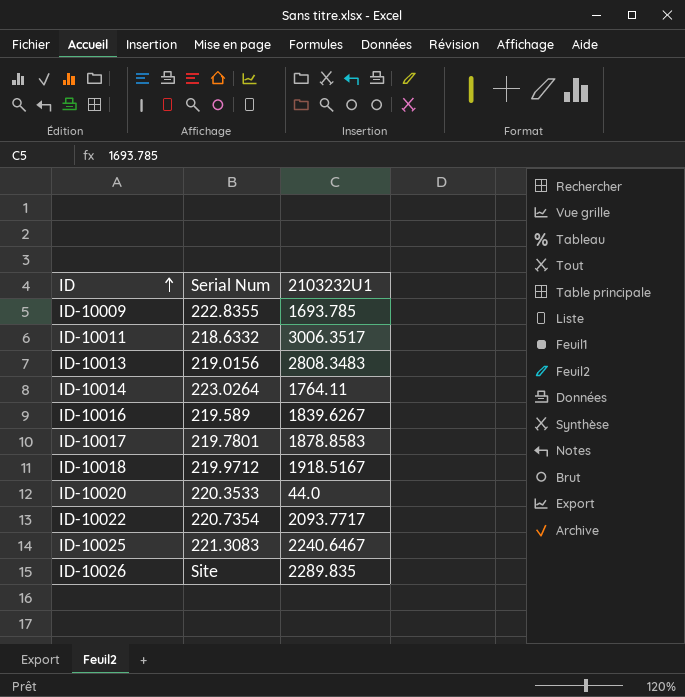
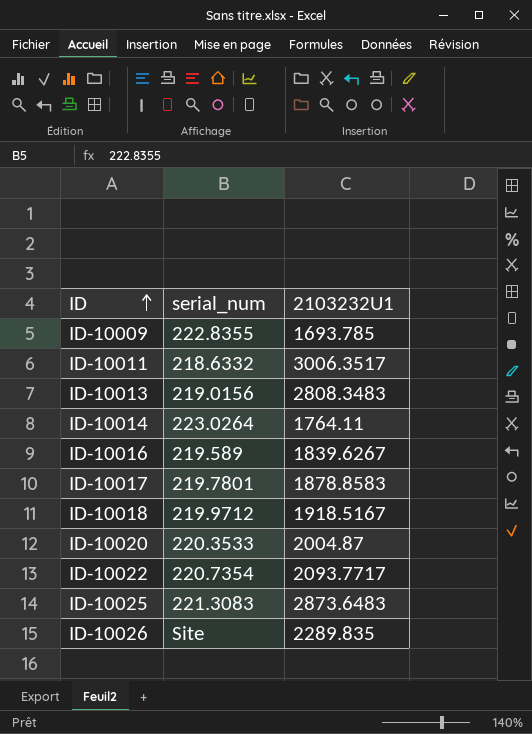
column name: Serial Num -> serial_num
ID-10020 | 2103232U1: 44.0 -> 2004.87
ID-10025 | 2103232U1: 2240.6467 -> 2873.6483

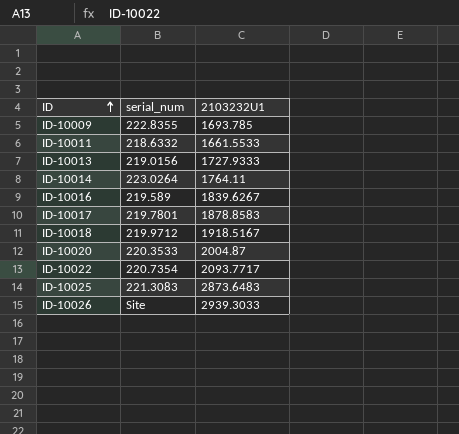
ID-10011 | 2103232U1: 3006.3517 -> 1661.5533
ID-10013 | 2103232U1: 2808.3483 -> 1727.9333
ID-10026 | 2103232U1: 2289.835 -> 2939.3033

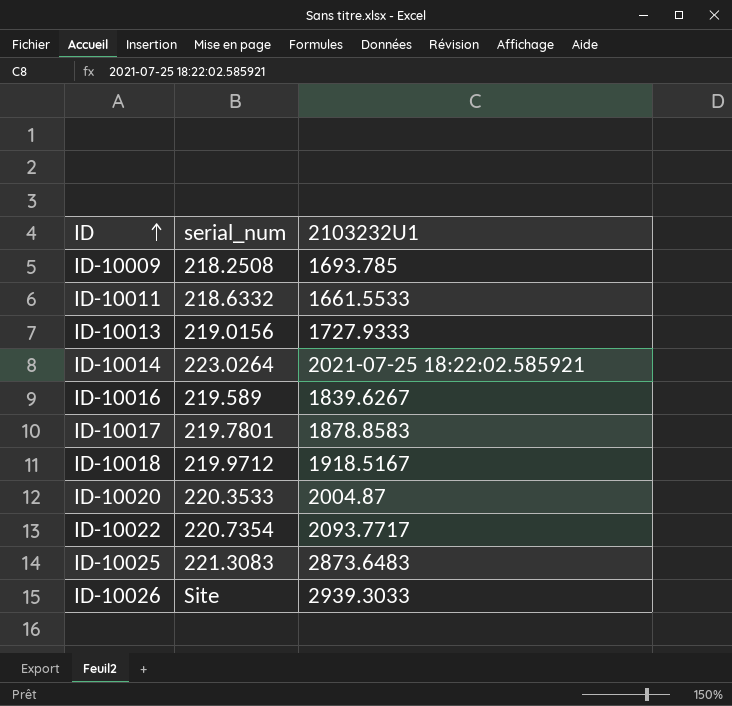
ID-10009 | serial_num: 222.8355 -> 218.2508
ID-10014 | 2103232U1: 1764.11 -> 2021-07-25 18:22:02.585921

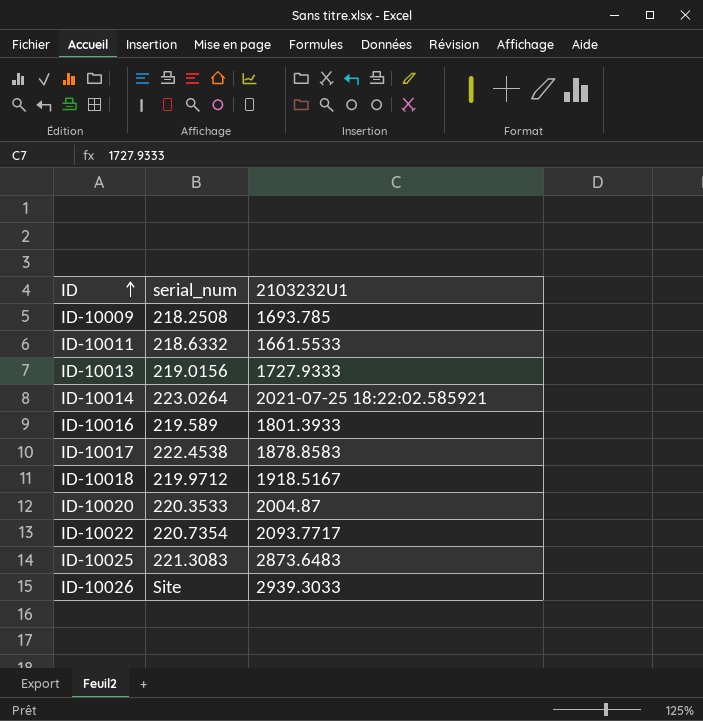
ID-10016 | 2103232U1: 1839.6267 -> 1801.3933
ID-10017 | serial_num: 219.7801 -> 222.4538

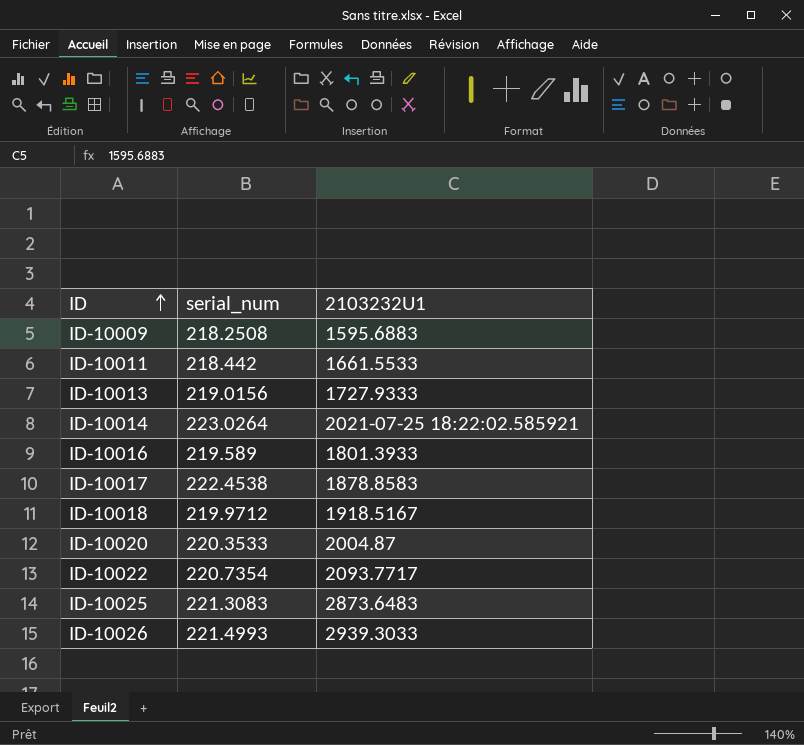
ID-10009 | 2103232U1: 1693.785 -> 1595.6883
ID-10011 | serial_num: 218.6332 -> 218.442
ID-10026 | serial_num: Site -> 221.4993

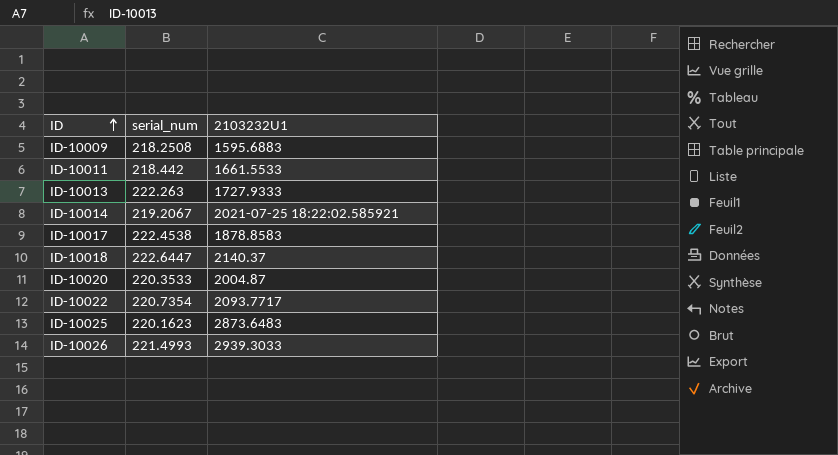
row ID-10016: 219.589 | 1801.3933 -> none
ID-10013 | serial_num: 219.0156 -> 222.263
ID-10014 | serial_num: 223.0264 -> 219.2067
ID-10018 | serial_num: 219.9712 -> 222.6447
ID-10018 | 2103232U1: 1918.5167 -> 2140.37
ID-10025 | serial_num: 221.3083 -> 220.1623

